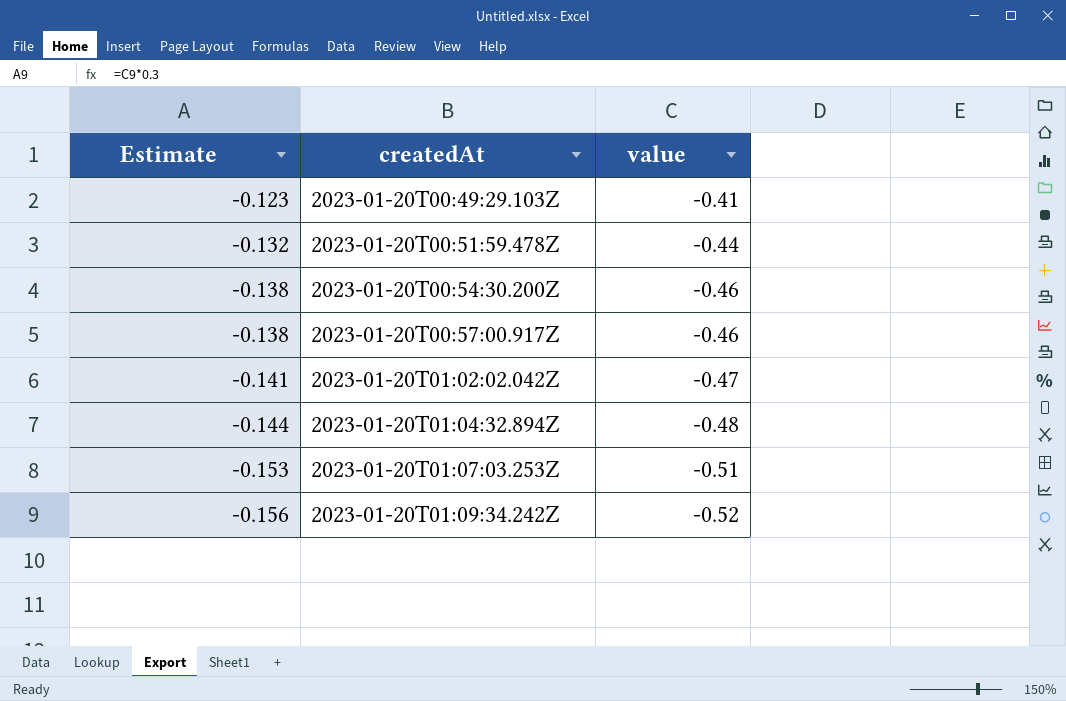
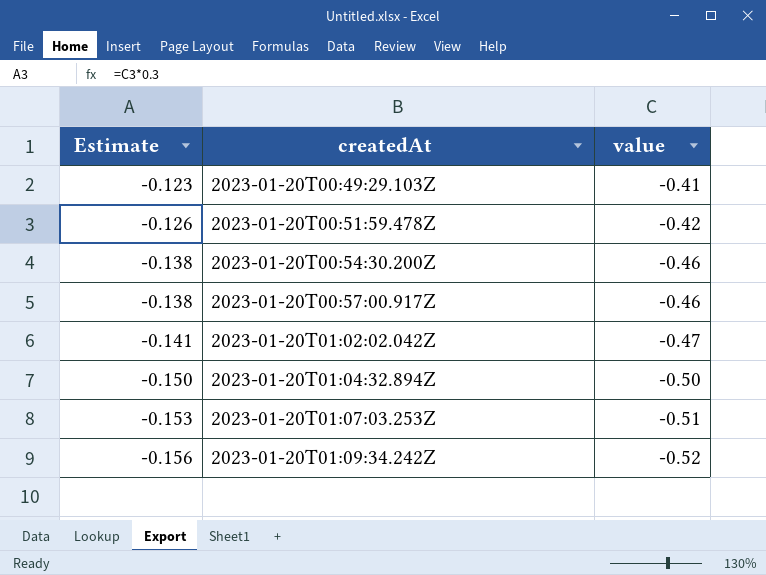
2023-01-20T00:51:59.478Z | Estimate: -0.132 -> -0.126
2023-01-20T00:51:59.478Z | value: -0.44 -> -0.42
2023-01-20T01:04:32.894Z | Estimate: -0.144 -> -0.150
2023-01-20T01:04:32.894Z | value: -0.48 -> -0.50

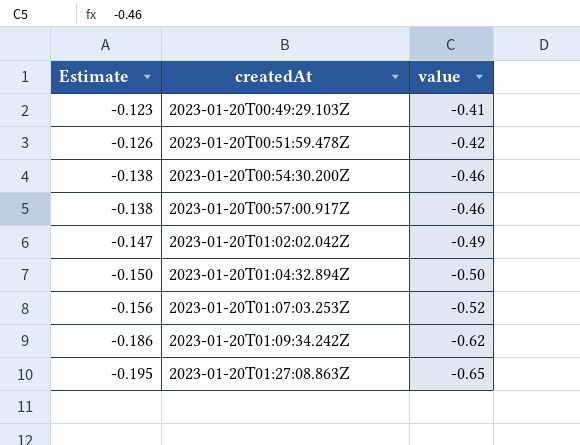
2023-01-20T01:02:02.042Z | Estimate: -0.141 -> -0.147
2023-01-20T01:02:02.042Z | value: -0.47 -> -0.49
2023-01-20T01:07:03.253Z | Estimate: -0.153 -> -0.156
2023-01-20T01:07:03.253Z | value: -0.51 -> -0.52
2023-01-20T01:09:34.242Z | Estimate: -0.156 -> -0.186
2023-01-20T01:09:34.242Z | value: -0.52 -> -0.62
row 2023-01-20T01:27:08.863Z: none -> -0.195 | -0.65

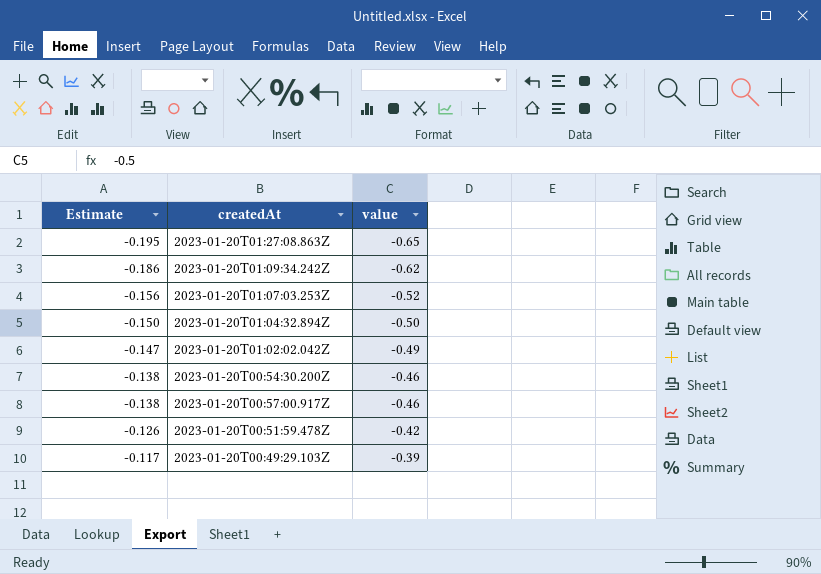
row order: Estimate descending -> Estimate ascending
2023-01-20T00:49:29.103Z | Estimate: -0.123 -> -0.117
2023-01-20T00:49:29.103Z | value: -0.41 -> -0.39

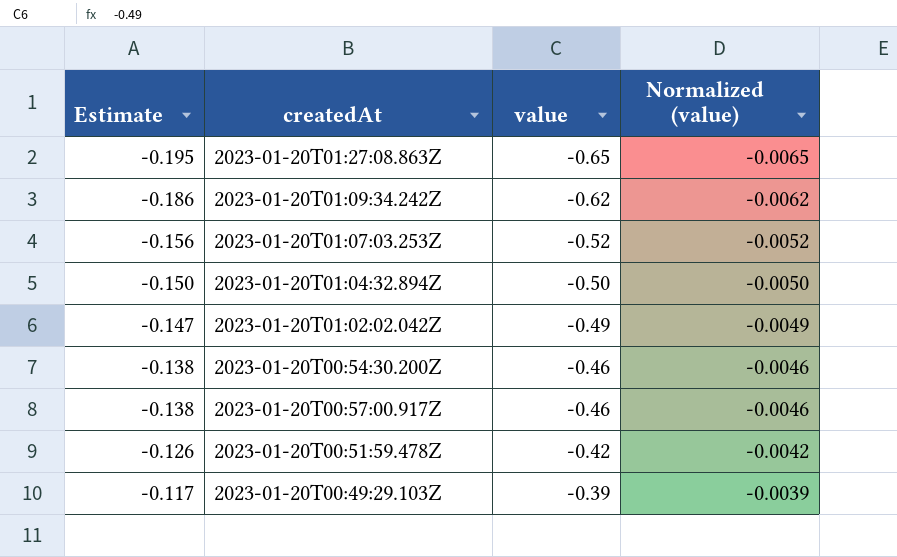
column Normalized (value) | formula: none -> [value] * 0.01

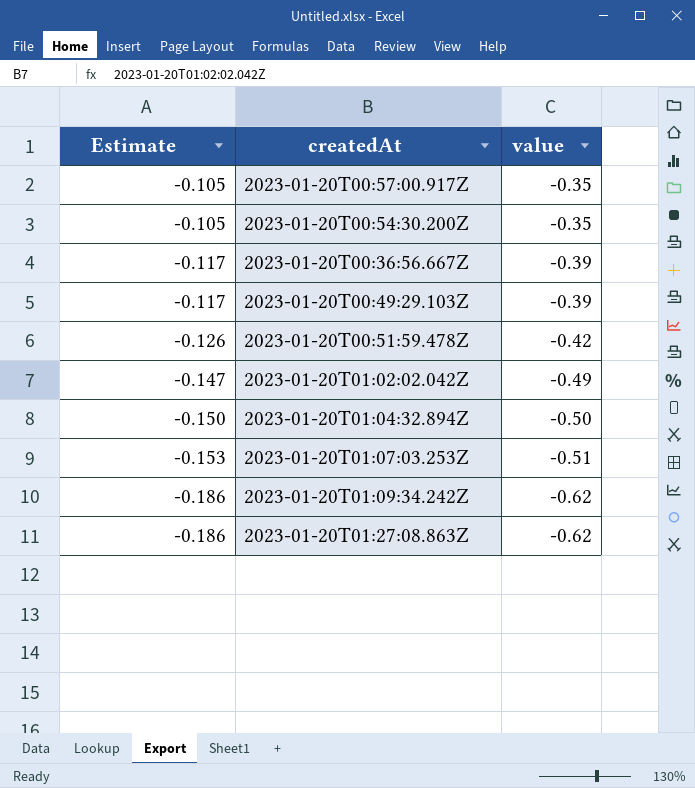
row order: Estimate ascending -> Estimate descending
column Normalized (value) | formula: [value] * 0.01 -> none
2023-01-20T00:57:00.917Z | Estimate: -0.138 -> -0.105
2023-01-20T00:57:00.917Z | value: -0.46 -> -0.35
2023-01-20T00:54:30.200Z | Estimate: -0.138 -> -0.105
2023-01-20T00:54:30.200Z | value: -0.46 -> -0.35
row 2023-01-20T00:36:56.667Z: none -> -0.117 | -0.39
2023-01-20T01:07:03.253Z | Estimate: -0.156 -> -0.153
2023-01-20T01:07:03.253Z | value: -0.52 -> -0.51
2023-01-20T01:27:08.863Z | Estimate: -0.195 -> -0.186
2023-01-20T01:27:08.863Z | value: -0.65 -> -0.62

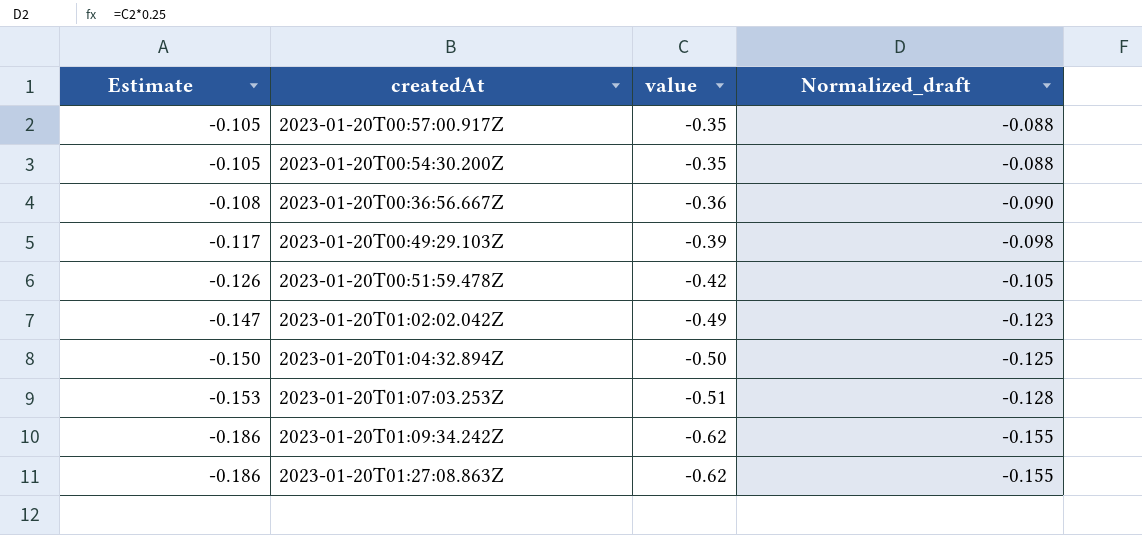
column Normalized_draft | formula: none -> [value] * 0.25
2023-01-20T00:36:56.667Z | Estimate: -0.117 -> -0.108
2023-01-20T00:36:56.667Z | value: -0.39 -> -0.36

